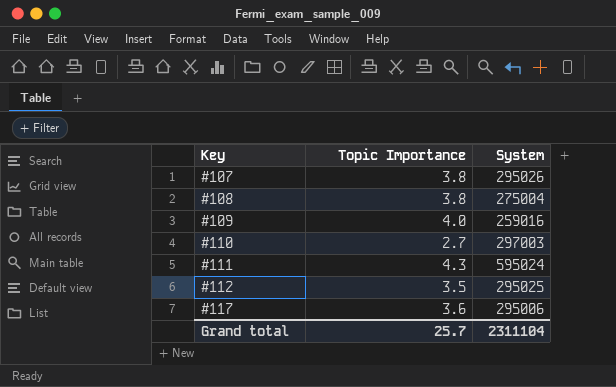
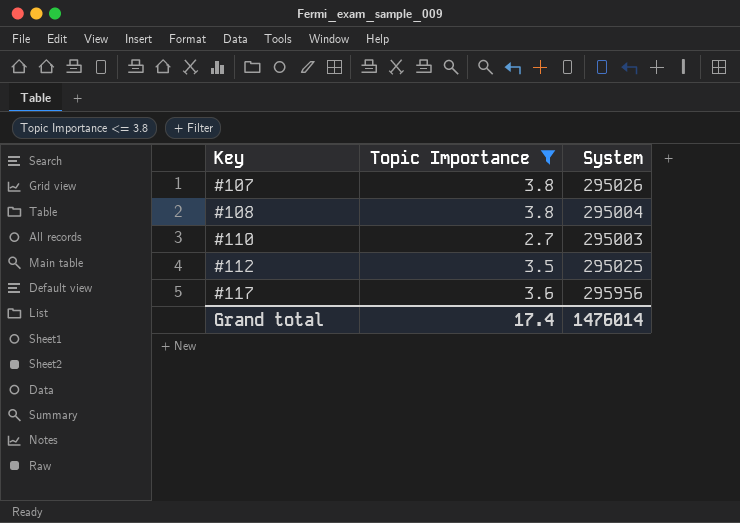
filter: none -> Topic Importance <= 3.8
#108 | System: 275004 -> 295004
#110 | System: 297003 -> 295003
#117 | System: 295006 -> 295956
Grand total | Topic Importance: 25.7 -> 17.4
Grand total | System: 2311104 -> 1476014

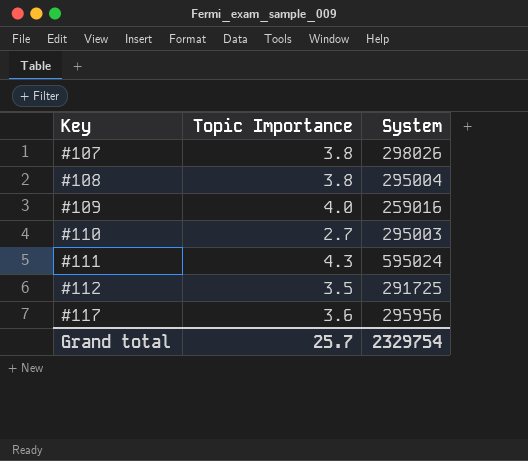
filter: Topic Importance <= 3.8 -> none
#107 | System: 295026 -> 298026
#112 | System: 295025 -> 291725
Grand total | Topic Importance: 17.4 -> 25.7
Grand total | System: 1476014 -> 2329754

